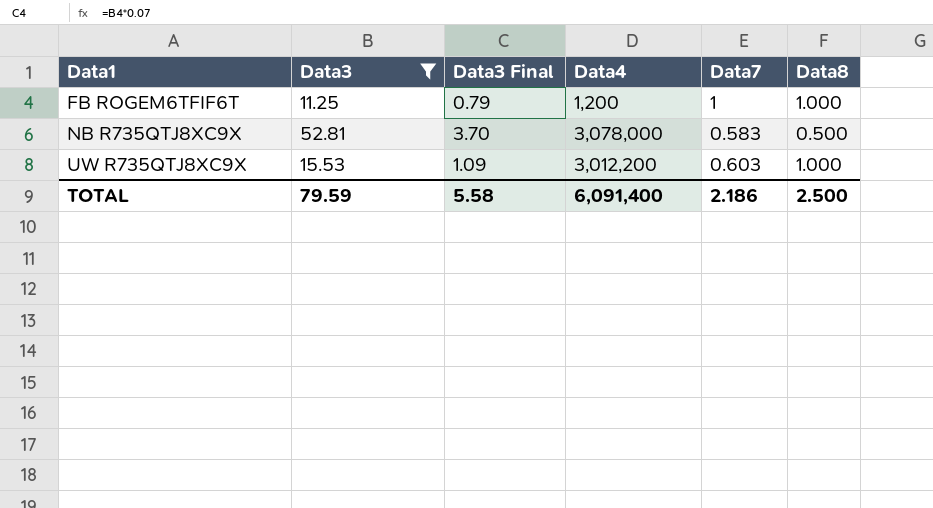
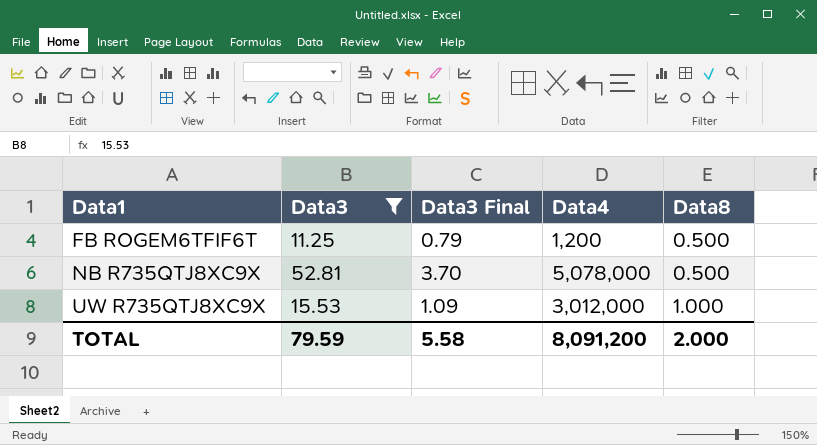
column Data7 | position: 5 -> none
FB ROGEM6TFIF6T | Data8: 1.000 -> 0.500
NB R735QTJ8XC9X | Data4: 3,078,000 -> 5,078,000
UW R735QTJ8XC9X | Data4: 3,012,200 -> 3,012,000
TOTAL | Data4: 6,091,400 -> 8,091,200
TOTAL | Data8: 2.500 -> 2.000

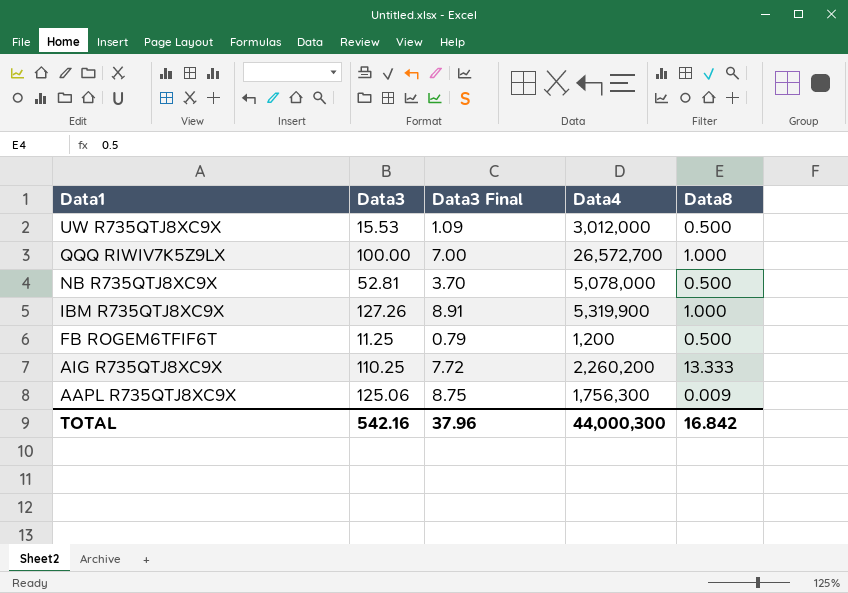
filter: Data3 <= 52.81 -> none
row order: Data1 ascending -> Data1 descending
UW R735QTJ8XC9X | Data8: 1.000 -> 0.500
TOTAL | Data3: 79.59 -> 542.16
TOTAL | Data3 Final: 5.58 -> 37.96
TOTAL | Data4: 8,091,200 -> 44,000,300
TOTAL | Data8: 2.000 -> 16.842

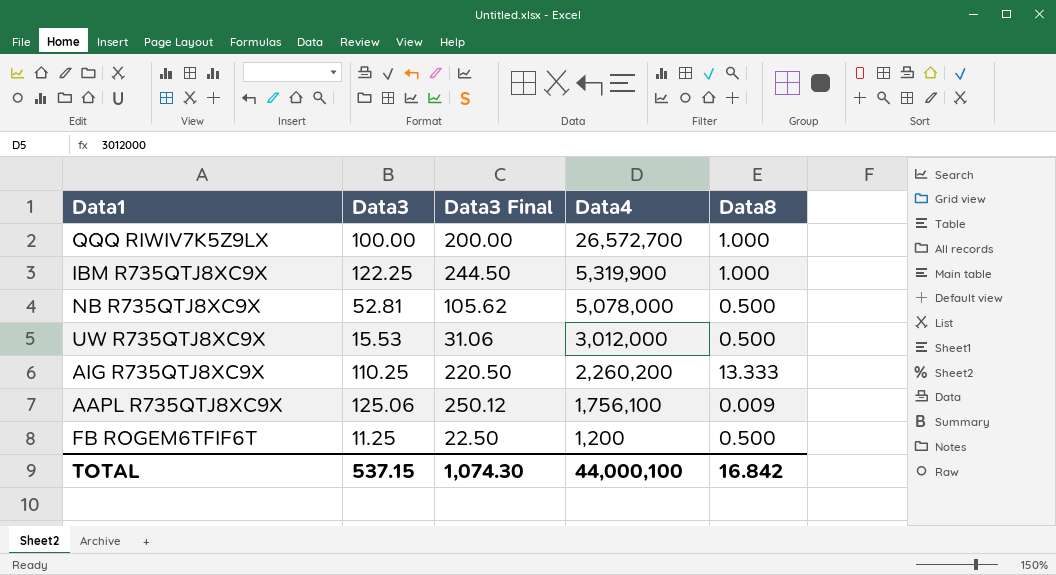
row order: Data1 descending -> Data4 descending
column Data3 Final | formula: [Data3] * 0.07 -> [Data3] * 2
IBM R735QTJ8XC9X | Data3: 127.26 -> 122.25
AAPL R735QTJ8XC9X | Data4: 1,756,300 -> 1,756,100
TOTAL | Data3: 542.16 -> 537.15
TOTAL | Data3 Final: 37.96 -> 1,074.30
TOTAL | Data4: 44,000,300 -> 44,000,100

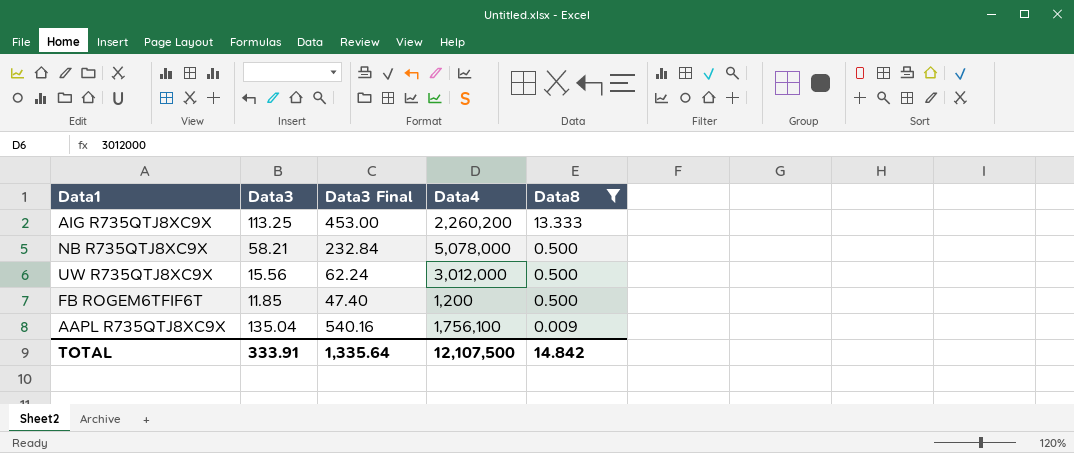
filter: none -> Data8 != 1.000
row order: Data4 descending -> Data8 descending
column Data3 Final | formula: [Data3] * 2 -> [Data3] * 4
AIG R735QTJ8XC9X | Data3: 110.25 -> 113.25
NB R735QTJ8XC9X | Data3: 52.81 -> 58.21
UW R735QTJ8XC9X | Data3: 15.53 -> 15.56
FB ROGEM6TFIF6T | Data3: 11.25 -> 11.85
AAPL R735QTJ8XC9X | Data3: 125.06 -> 135.04
TOTAL | Data3: 537.15 -> 333.91
TOTAL | Data3 Final: 1,074.30 -> 1,335.64
TOTAL | Data4: 44,000,100 -> 12,107,500
TOTAL | Data8: 16.842 -> 14.842

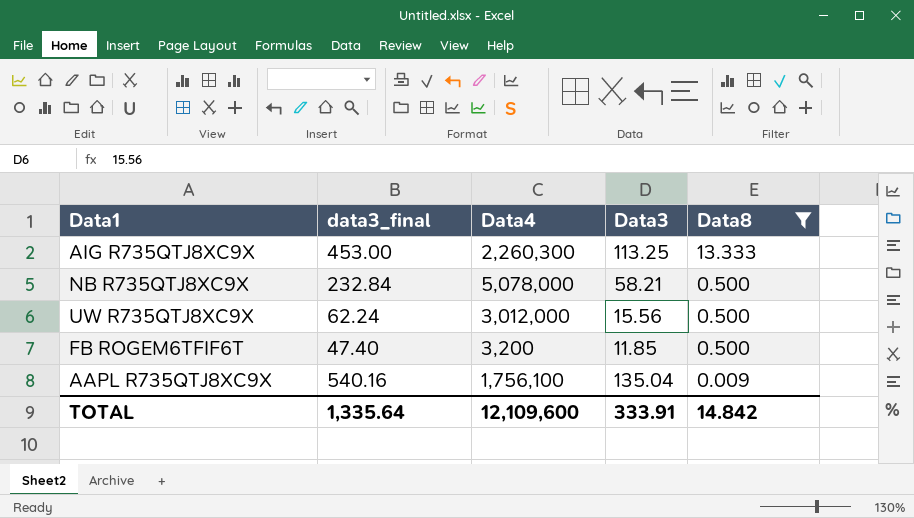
column name: Data3 Final -> data3_final
column Data3 | position: 2 -> 4
AIG R735QTJ8XC9X | Data4: 2,260,200 -> 2,260,300
FB ROGEM6TFIF6T | Data4: 1,200 -> 3,200
TOTAL | Data4: 12,107,500 -> 12,109,600

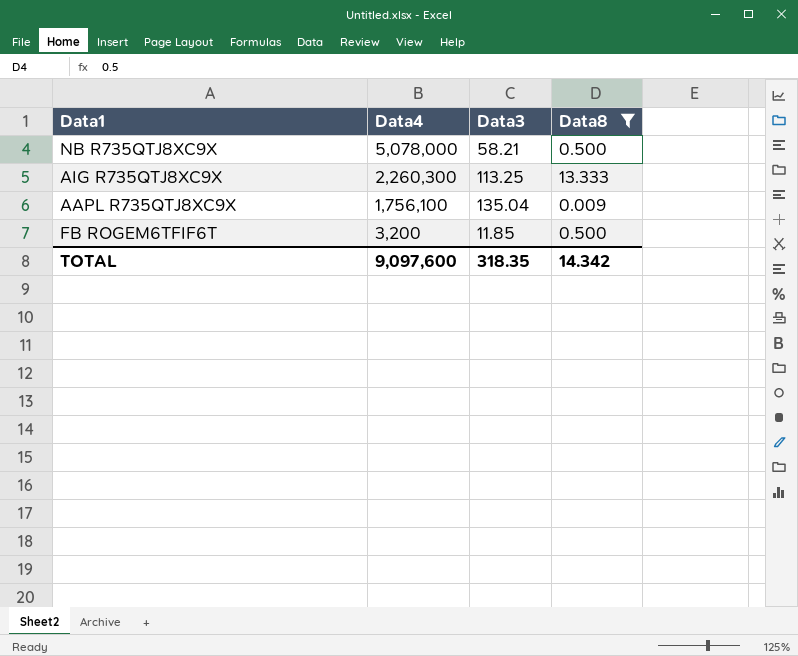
row order: Data8 descending -> Data4 descending
column data3_final | formula: [Data3] * 4 -> none
row UW R735QTJ8XC9X: 62.24 | 3,012,000 | 15.56 | 0.500 -> none
TOTAL | Data4: 12,109,600 -> 9,097,600
TOTAL | Data3: 333.91 -> 318.35
TOTAL | Data8: 14.842 -> 14.342

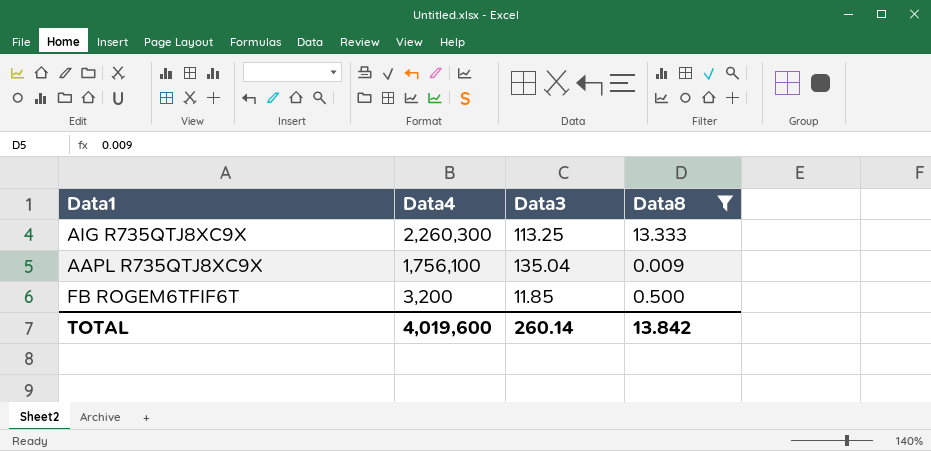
row NB R735QTJ8XC9X: 5,078,000 | 58.21 | 0.500 -> none
TOTAL | Data4: 9,097,600 -> 4,019,600
TOTAL | Data3: 318.35 -> 260.14
TOTAL | Data8: 14.342 -> 13.842

